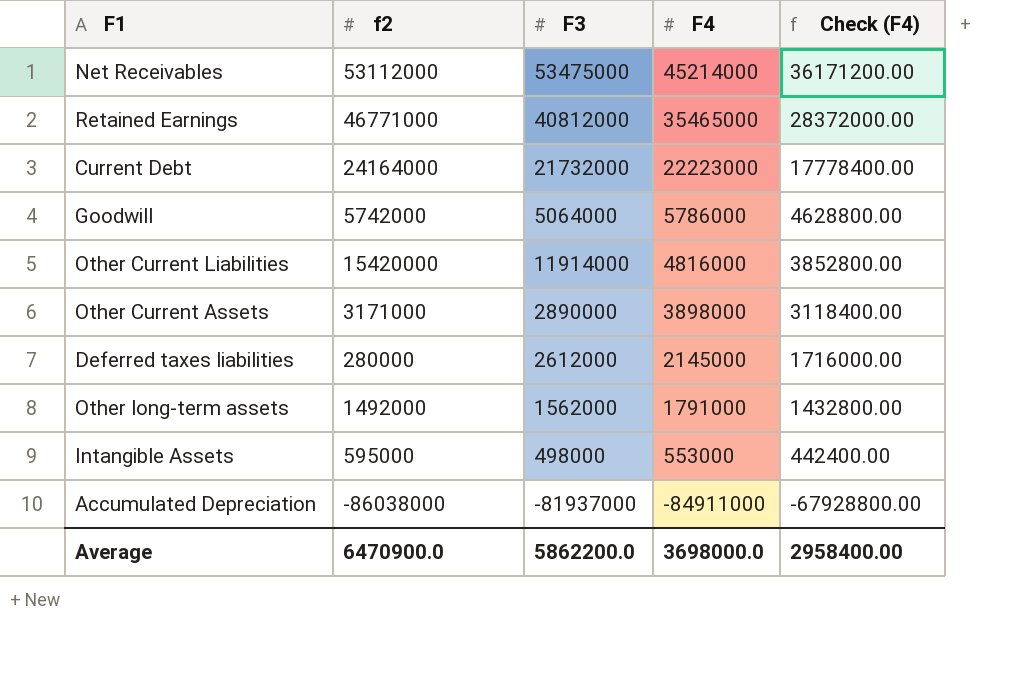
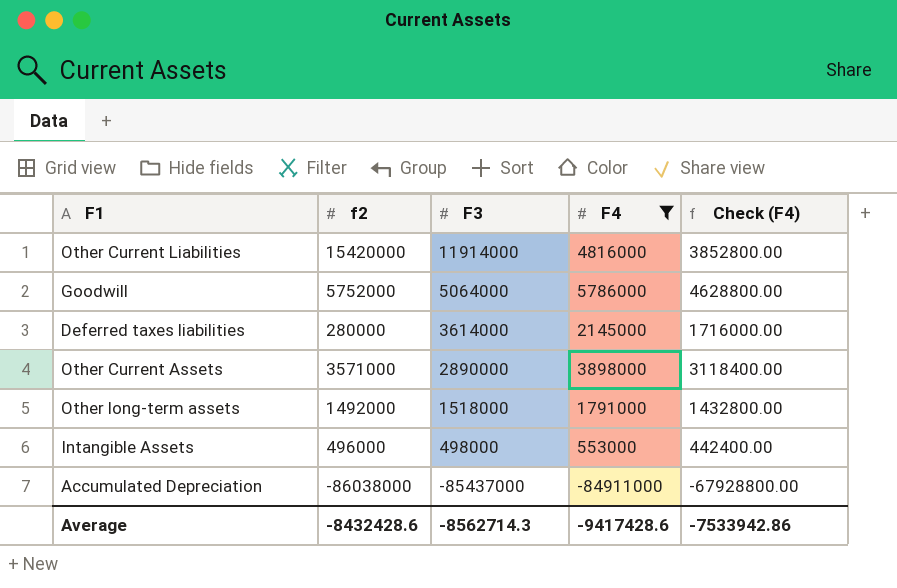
filter: none -> F4 <= 5786000
row order: F4 descending -> F3 descending
Goodwill | f2: 5742000 -> 5752000
Deferred taxes liabilities | F3: 2612000 -> 3614000
Other Current Assets | f2: 3171000 -> 3571000
Other long-term assets | F3: 1562000 -> 1518000
Intangible Assets | f2: 595000 -> 496000
Accumulated Depreciation | F3: -81937000 -> -85437000
Average | f2: 6470900.0 -> -8432428.6
Average | F3: 5862200.0 -> -8562714.3
Average | F4: 3698000.0 -> -9417428.6
Average | Check (F4): 2958400.00 -> -7533942.86

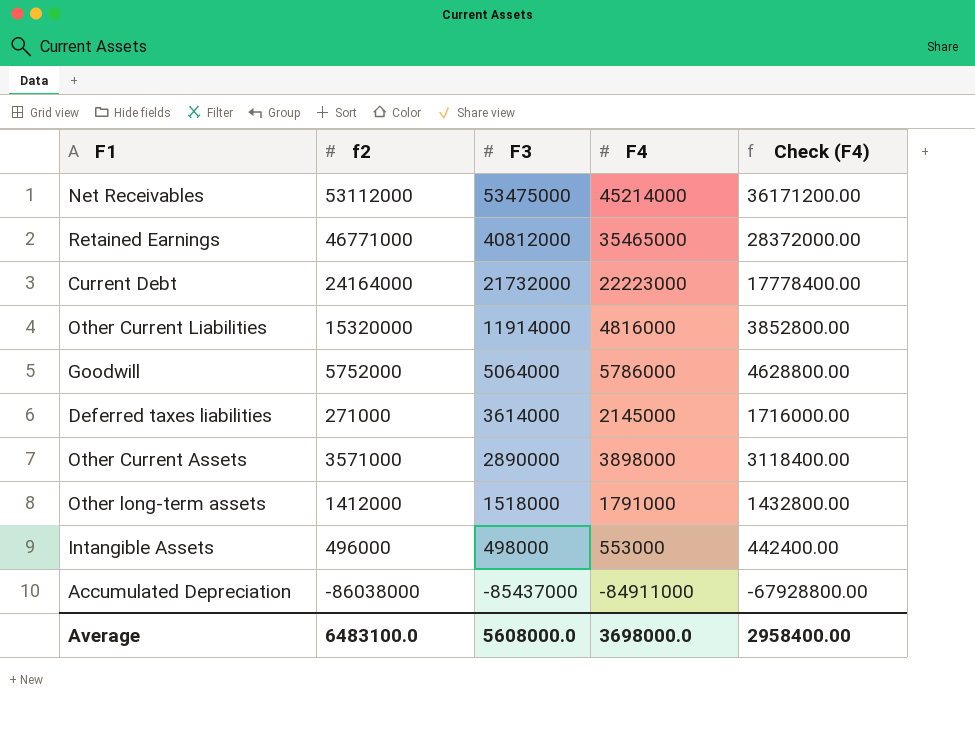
filter: F4 <= 5786000 -> none
Other Current Liabilities | f2: 15420000 -> 15320000
Deferred taxes liabilities | f2: 280000 -> 271000
Other long-term assets | f2: 1492000 -> 1412000
Average | f2: -8432428.6 -> 6483100.0
Average | F3: -8562714.3 -> 5608000.0
Average | F4: -9417428.6 -> 3698000.0
Average | Check (F4): -7533942.86 -> 2958400.00

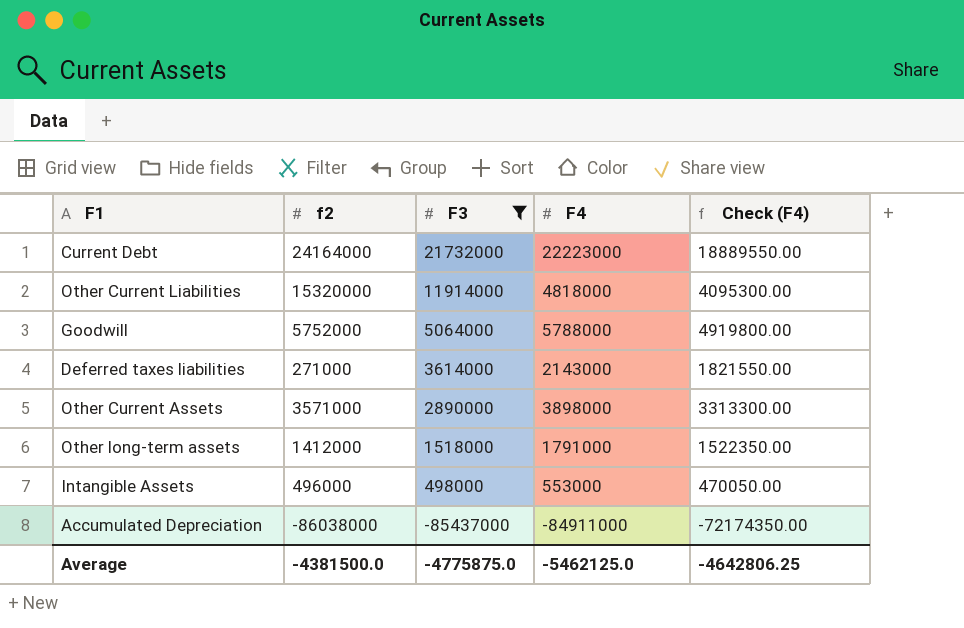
filter: none -> F3 <= 21732000
column Check (F4) | formula: [F4] * 0.8 -> [F4] * 0.85
Other Current Liabilities | F4: 4816000 -> 4818000
Goodwill | F4: 5786000 -> 5788000
Deferred taxes liabilities | F4: 2145000 -> 2143000
Average | f2: 6483100.0 -> -4381500.0
Average | F3: 5608000.0 -> -4775875.0
Average | F4: 3698000.0 -> -5462125.0
Average | Check (F4): 2958400.00 -> -4642806.25

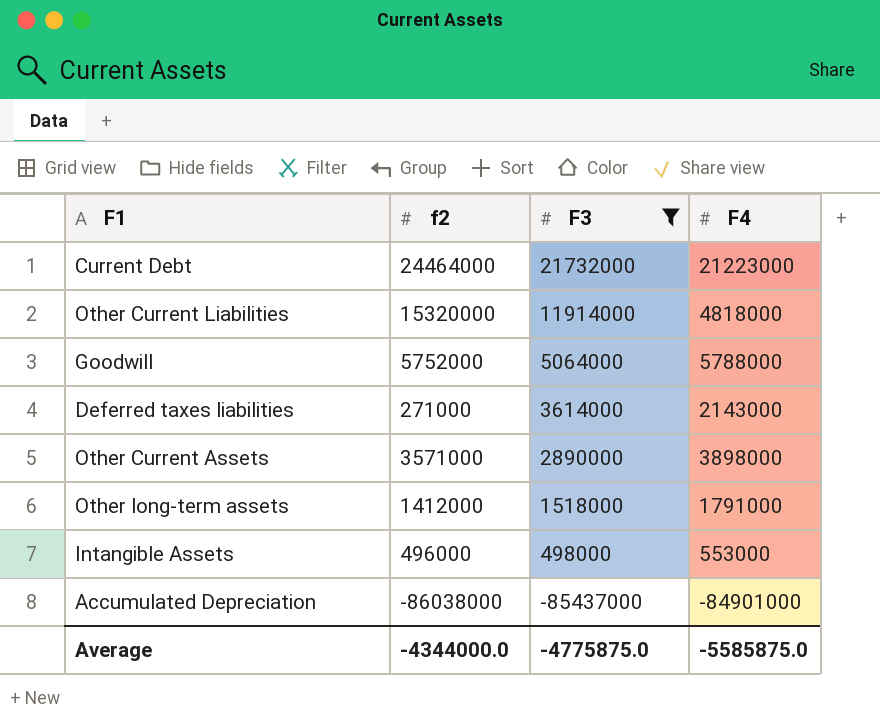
column Check (F4) | formula: [F4] * 0.85 -> none
Current Debt | f2: 24164000 -> 24464000
Current Debt | F4: 22223000 -> 21223000
Accumulated Depreciation | F4: -84911000 -> -84901000
Average | f2: -4381500.0 -> -4344000.0
Average | F4: -5462125.0 -> -5585875.0

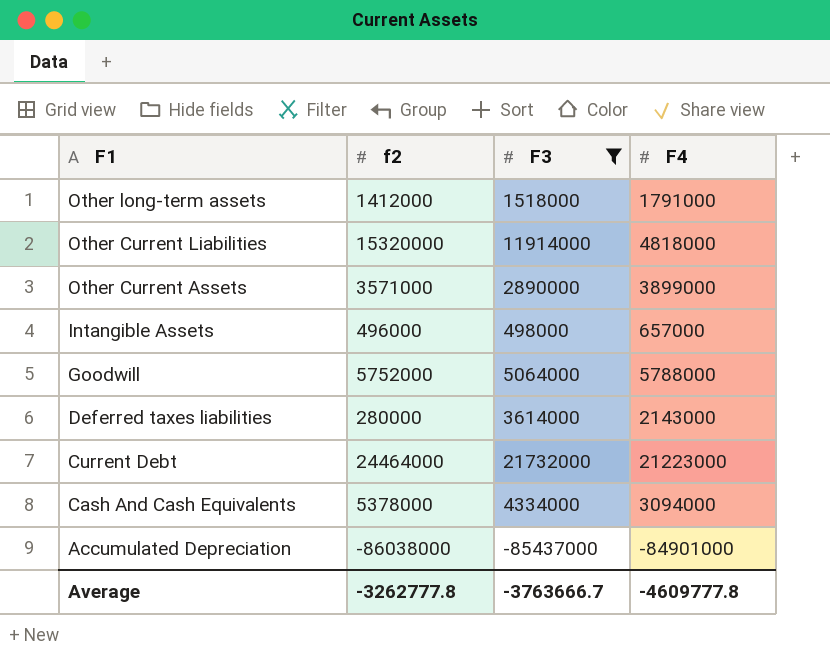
row order: F3 descending -> F1 descending
Other Current Assets | F4: 3898000 -> 3899000
Intangible Assets | F4: 553000 -> 657000
Deferred taxes liabilities | f2: 271000 -> 280000
row Cash And Cash Equivalents: none -> 5378000 | 4334000 | 3094000
Average | f2: -4344000.0 -> -3262777.8
Average | F3: -4775875.0 -> -3763666.7
Average | F4: -5585875.0 -> -4609777.8

